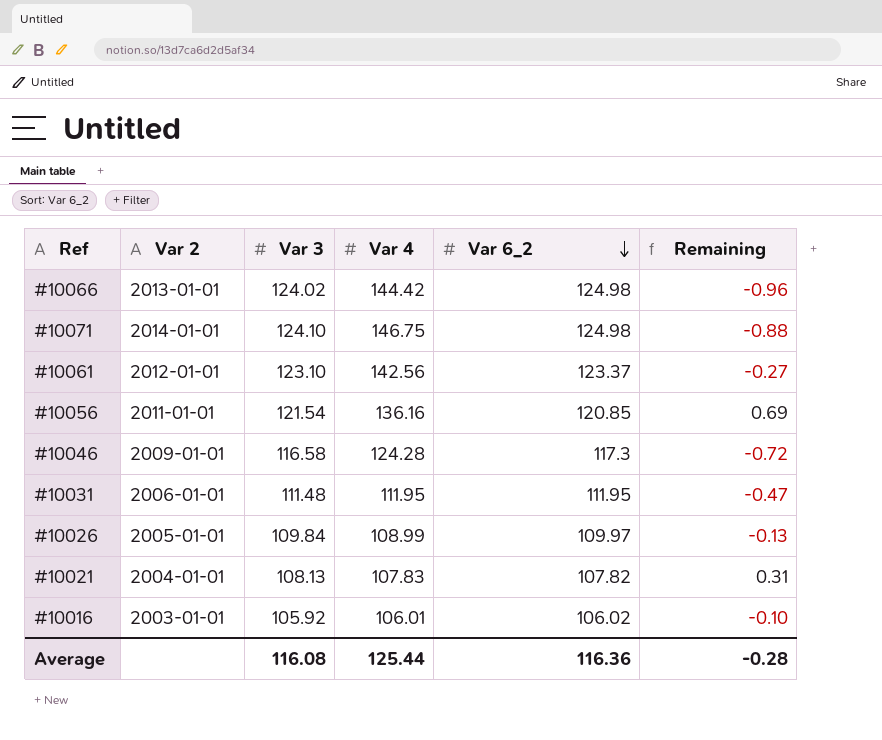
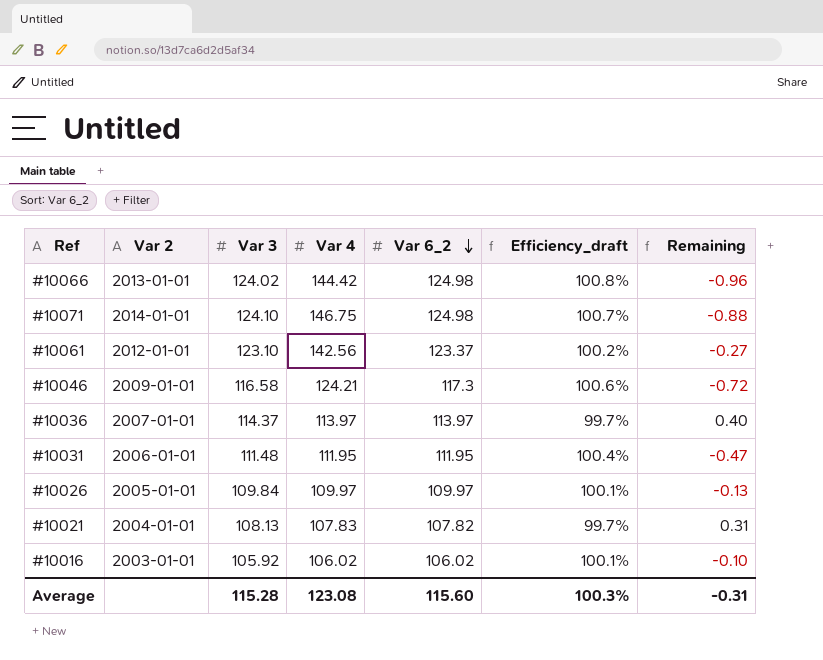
column Efficiency_draft | formula: none -> [Var 6_2] / [Var 3]
row #10056: 2011-01-01 | 121.54 | 136.16 | 120.85 | 0.69 -> none
#10046 | Var 4: 124.28 -> 124.21
row #10036: none -> 2007-01-01 | 114.37 | 113.97 | 113.97 | 99.7% | 0.40
#10026 | Var 4: 108.99 -> 109.97
#10016 | Var 4: 106.01 -> 106.02
Average | Var 3: 116.08 -> 115.28
Average | Var 4: 125.44 -> 123.08
Average | Var 6_2: 116.36 -> 115.60
Average | Remaining: -0.28 -> -0.31

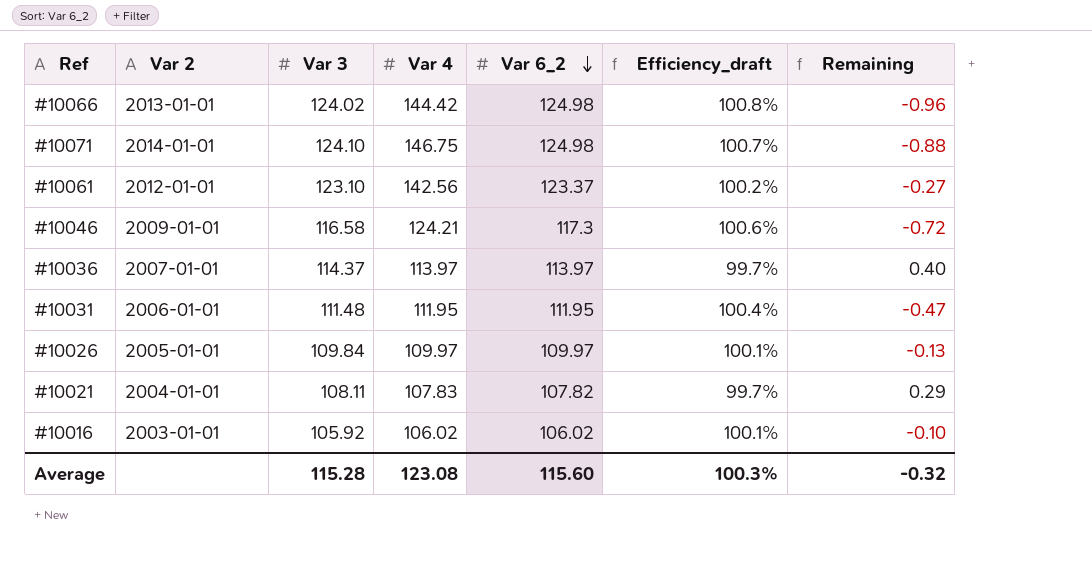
#10021 | Var 3: 108.13 -> 108.11
#10021 | Remaining: 0.31 -> 0.29
Average | Remaining: -0.31 -> -0.32

